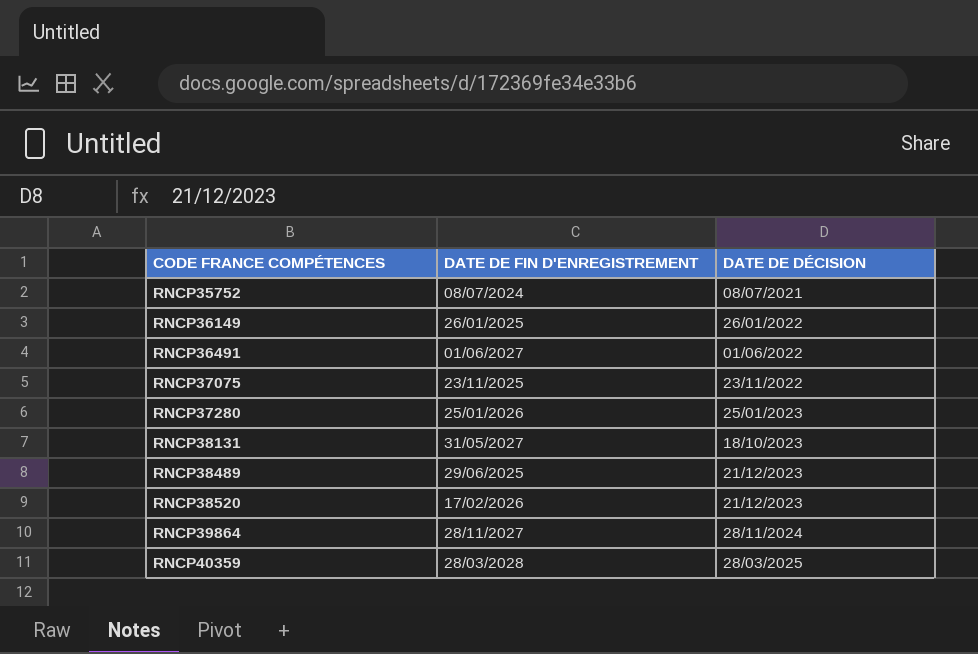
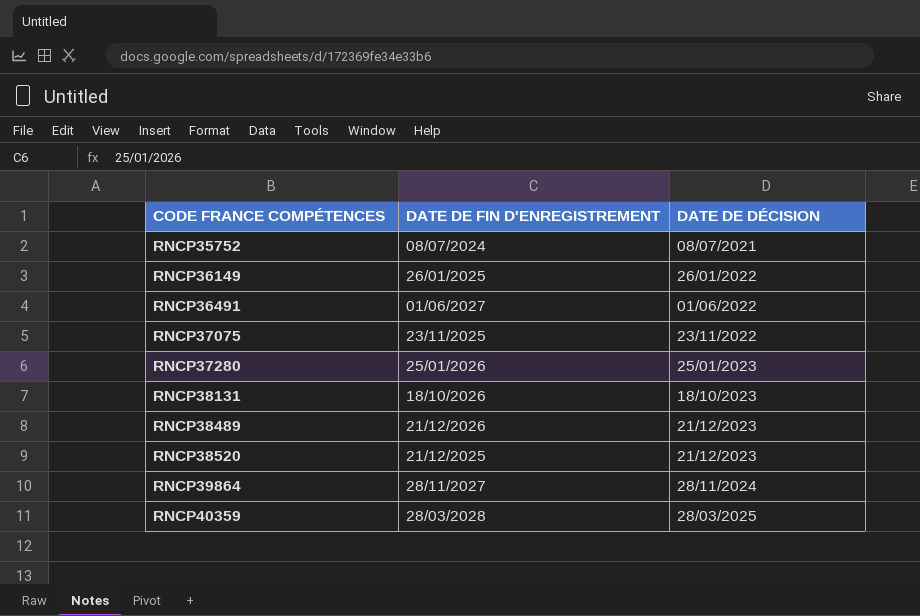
RNCP38131 | DATE DE FIN D'ENREGISTREMENT: 31/05/2027 -> 18/10/2026
RNCP38489 | DATE DE FIN D'ENREGISTREMENT: 29/06/2025 -> 21/12/2026
RNCP38520 | DATE DE FIN D'ENREGISTREMENT: 17/02/2026 -> 21/12/2025

